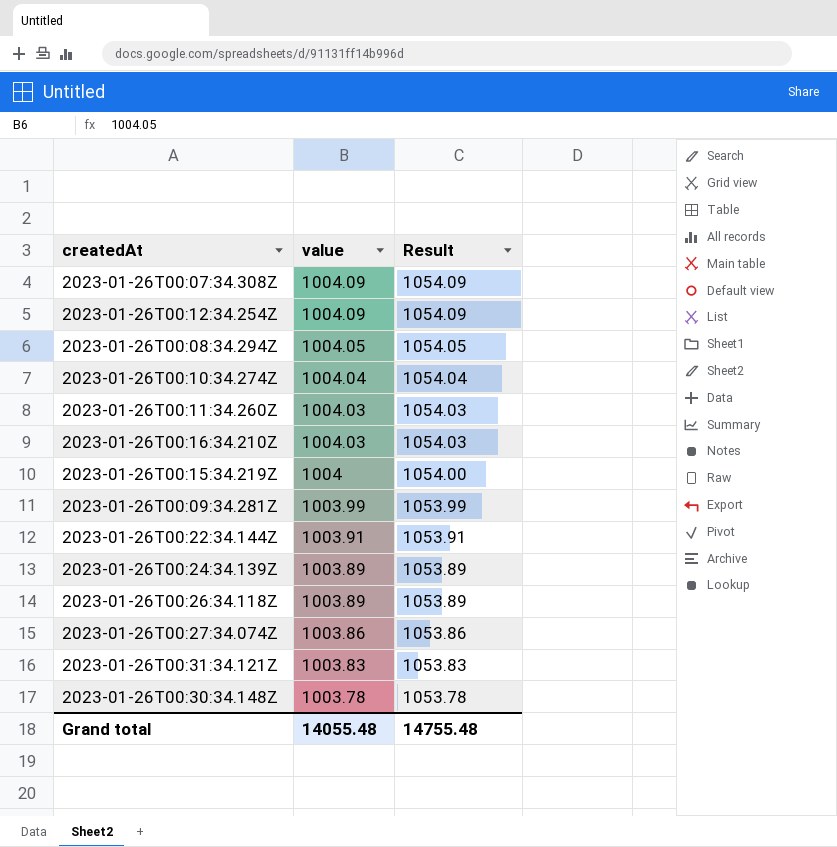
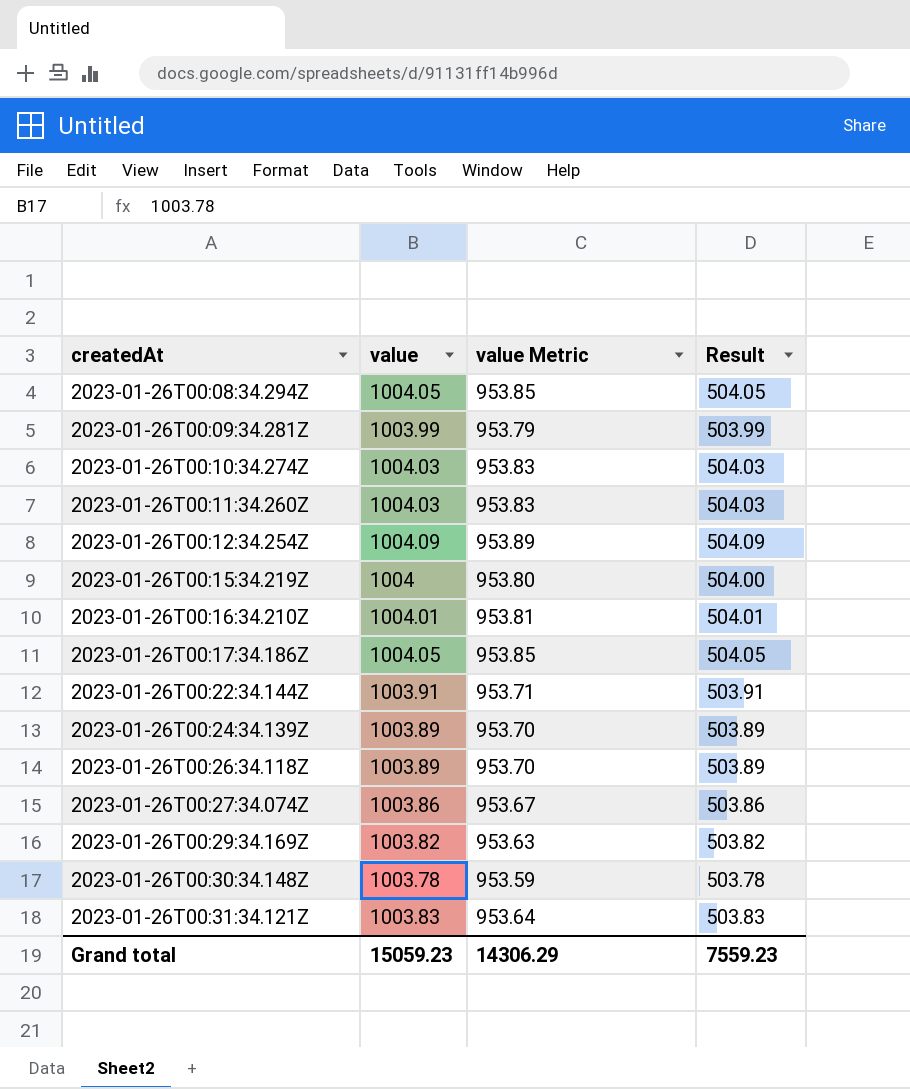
row order: value descending -> createdAt ascending
column value Metric | formula: none -> [value] * 0.95
column Result | formula: [value] + 50 -> [value] - 500
row 2023-01-26T00:07:34.308Z: 1004.09 | 1054.09 -> none
2023-01-26T00:10:34.274Z | value: 1004.04 -> 1004.03
2023-01-26T00:16:34.210Z | value: 1004.03 -> 1004.01
row 2023-01-26T00:17:34.186Z: none -> 1004.05 | 953.85 | 504.05
row 2023-01-26T00:29:34.169Z: none -> 1003.82 | 953.63 | 503.82
Grand total | value: 14055.48 -> 15059.23
Grand total | Result: 14755.48 -> 7559.23

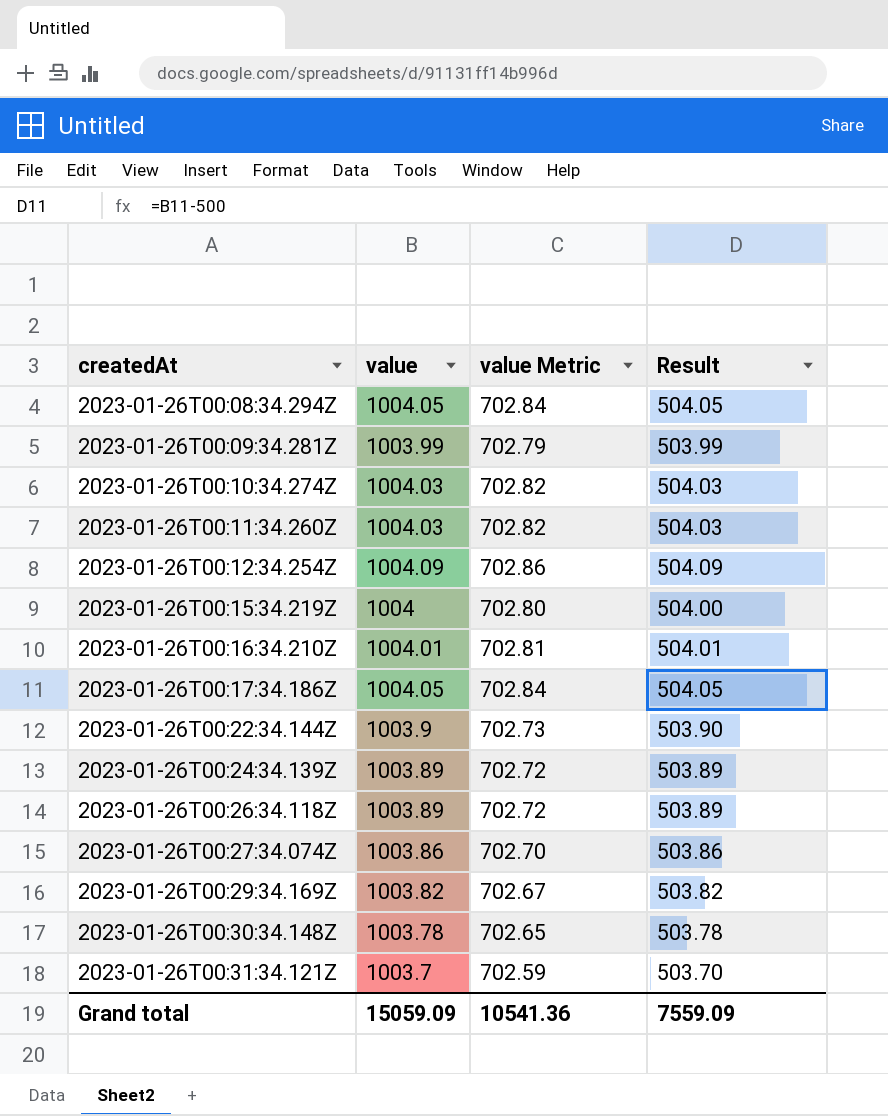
column value Metric | formula: [value] * 0.95 -> [value] * 0.7
2023-01-26T00:22:34.144Z | value: 1003.91 -> 1003.9
2023-01-26T00:22:34.144Z | Result: 503.91 -> 503.90
2023-01-26T00:31:34.121Z | value: 1003.83 -> 1003.7
2023-01-26T00:31:34.121Z | Result: 503.83 -> 503.70
Grand total | value: 15059.23 -> 15059.09
Grand total | value Metric: 14306.29 -> 10541.36
Grand total | Result: 7559.23 -> 7559.09

